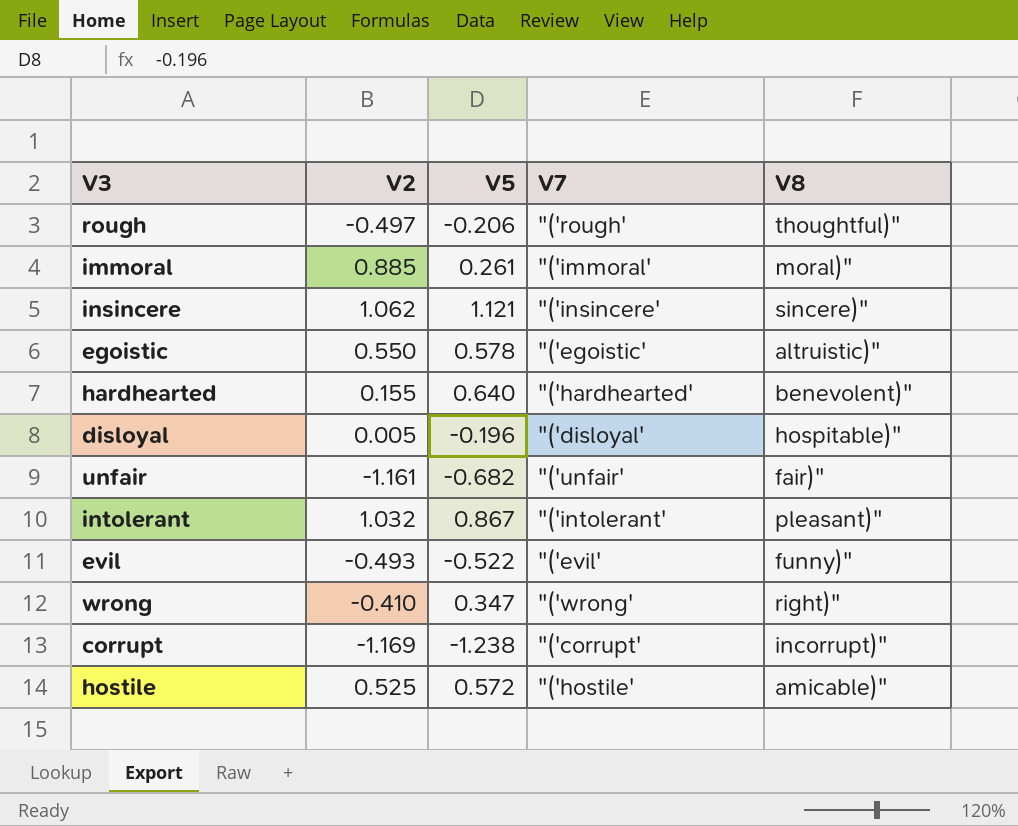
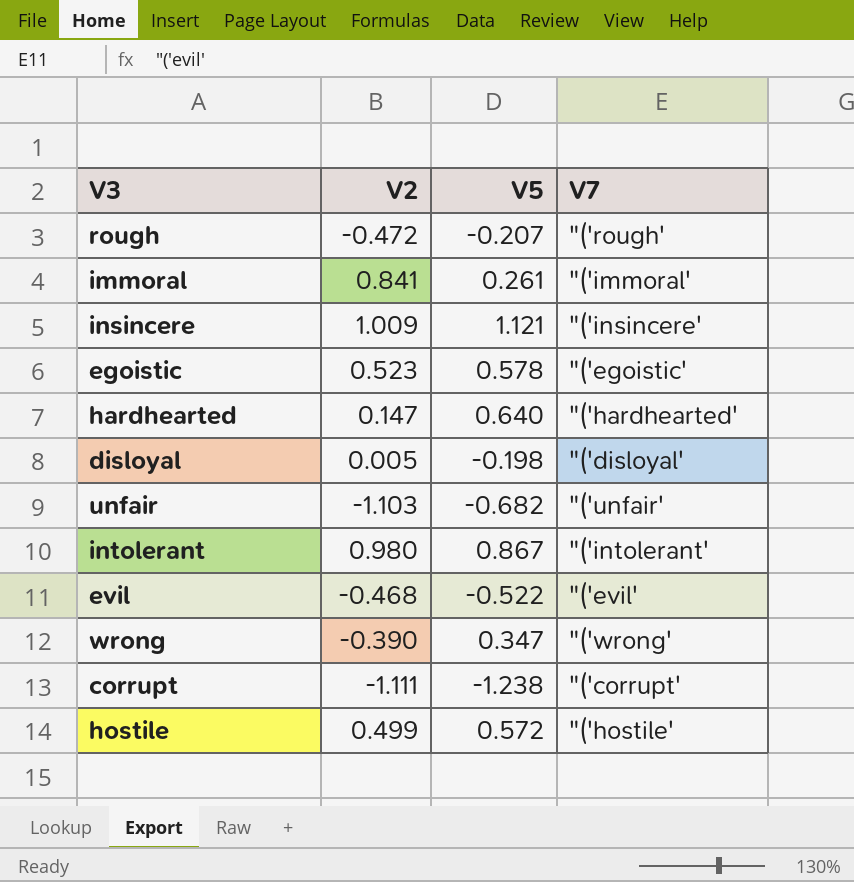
column V8 | position: 5 -> none
rough | V2: -0.497 -> -0.472
rough | V5: -0.206 -> -0.207
immoral | V2: 0.885 -> 0.841
insincere | V2: 1.062 -> 1.009
egoistic | V2: 0.550 -> 0.523
hardhearted | V2: 0.155 -> 0.147
disloyal | V5: -0.196 -> -0.198
unfair | V2: -1.161 -> -1.103
intolerant | V2: 1.032 -> 0.980
evil | V2: -0.493 -> -0.468
wrong | V2: -0.410 -> -0.390
corrupt | V2: -1.169 -> -1.111
hostile | V2: 0.525 -> 0.499

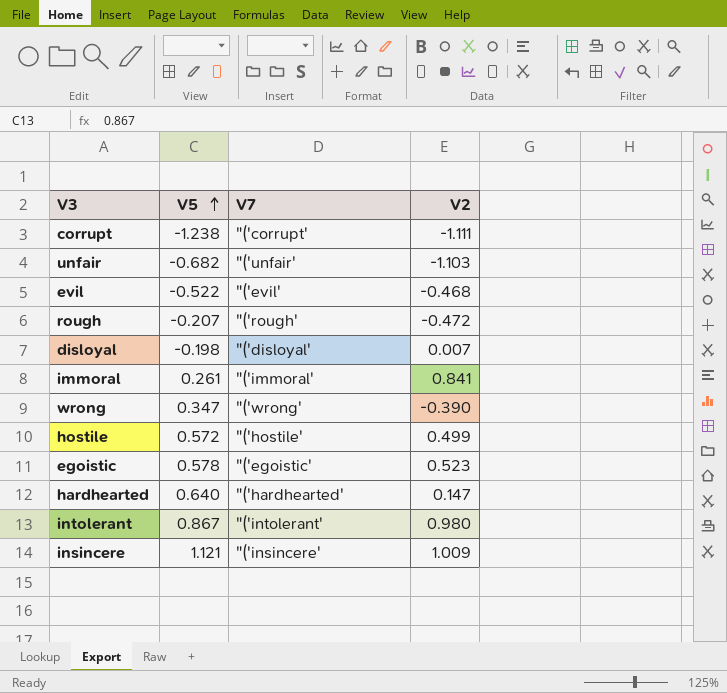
row order: none -> V5 ascending
column V2 | position: 2 -> 4
disloyal | V2: 0.005 -> 0.007

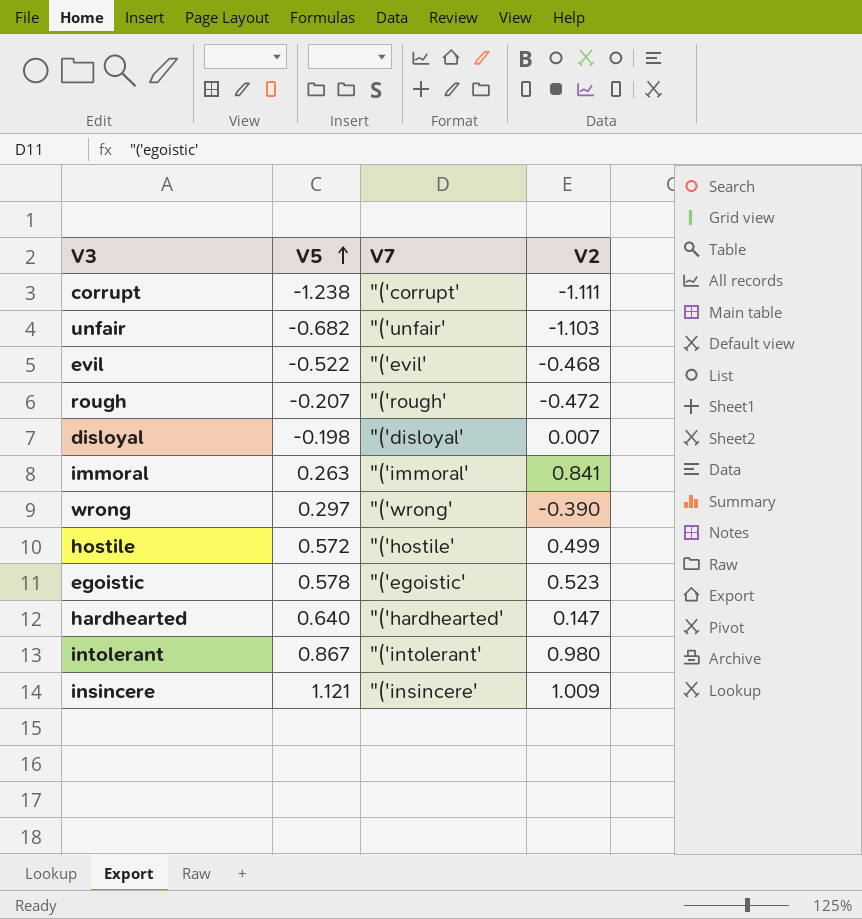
immoral | V5: 0.261 -> 0.263
wrong | V5: 0.347 -> 0.297

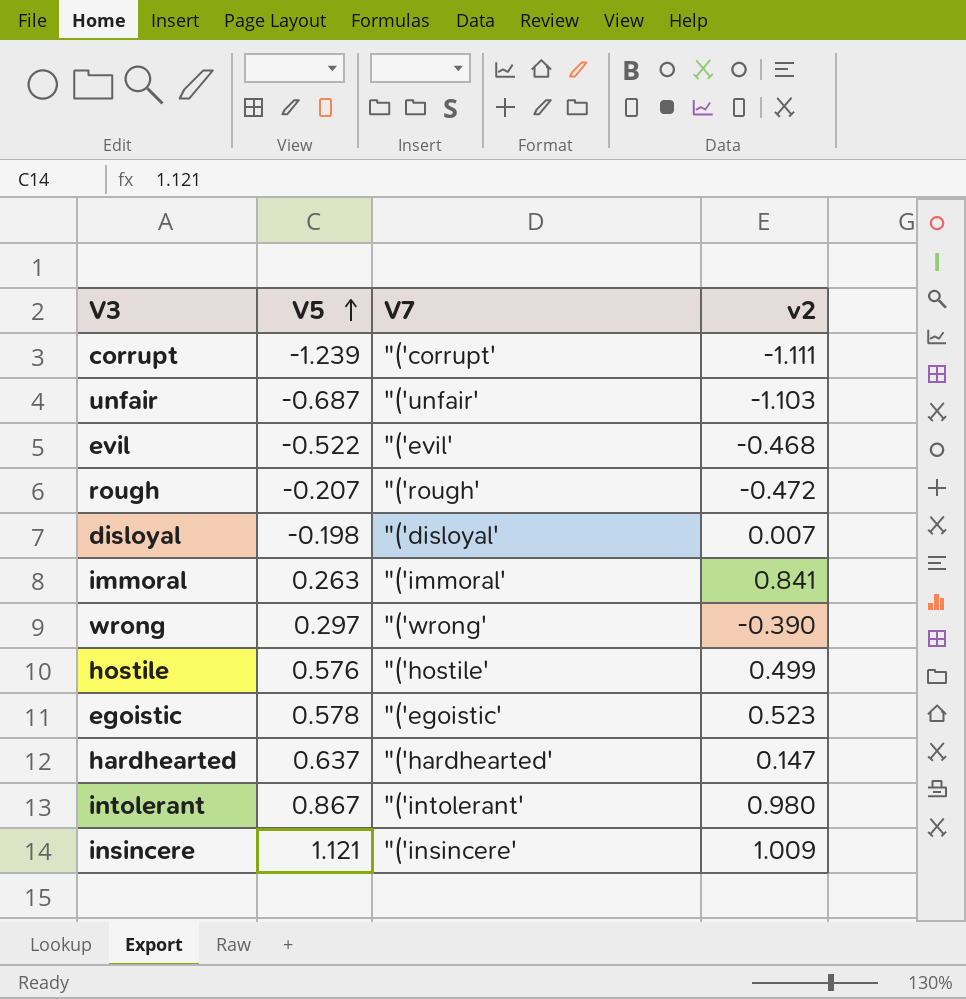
column name: V2 -> v2
corrupt | V5: -1.238 -> -1.239
unfair | V5: -0.682 -> -0.687
hostile | V5: 0.572 -> 0.576
hardhearted | V5: 0.640 -> 0.637

